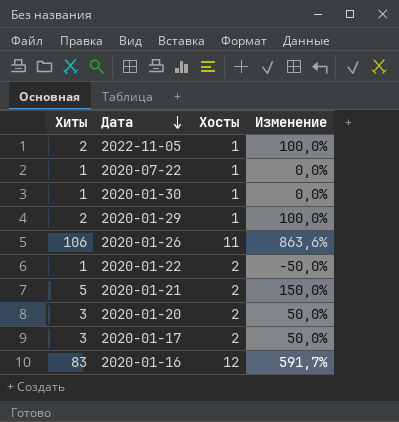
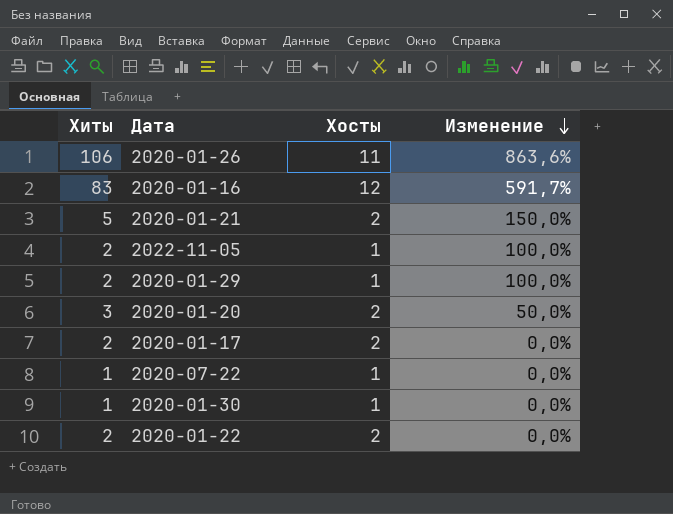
row order: Дата descending -> Изменение descending
2020-01-17 | Хиты: 3 -> 2
2020-01-17 | Изменение: 50,0% -> 0,0%
2020-01-22 | Хиты: 1 -> 2
2020-01-22 | Изменение: -50,0% -> 0,0%

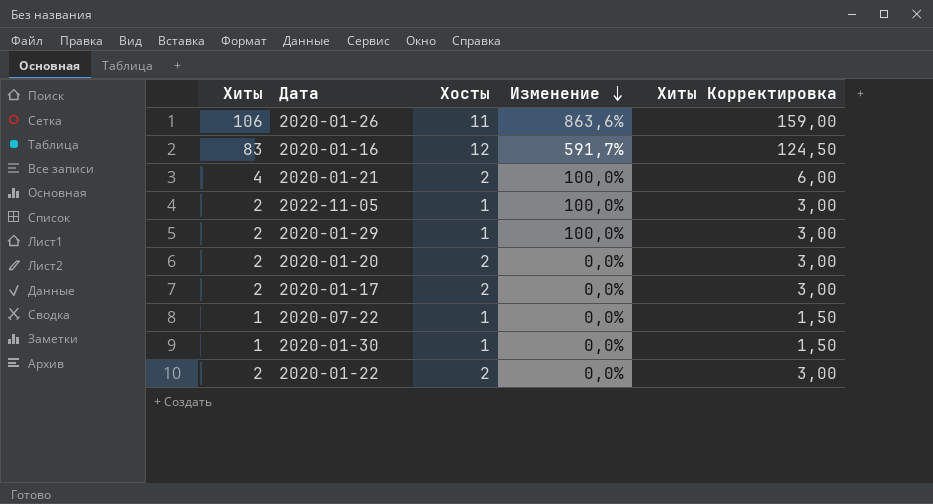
column Хиты Корректировка | formula: none -> [Хиты] * 1,5
2020-01-21 | Хиты: 5 -> 4
2020-01-21 | Изменение: 150,0% -> 100,0%
2020-01-20 | Хиты: 3 -> 2
2020-01-20 | Изменение: 50,0% -> 0,0%

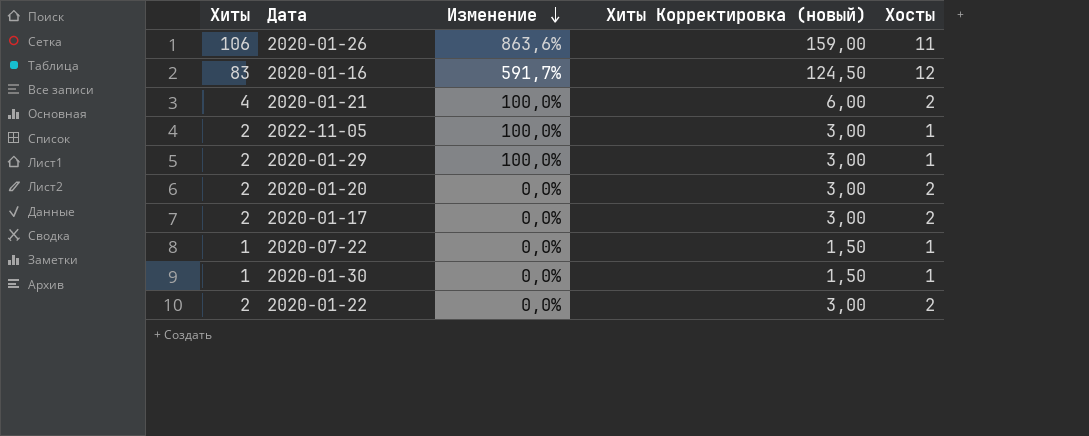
column name: Хиты Корректировка -> Хиты Корректировка (новый)
column Хосты | position: 3 -> 5

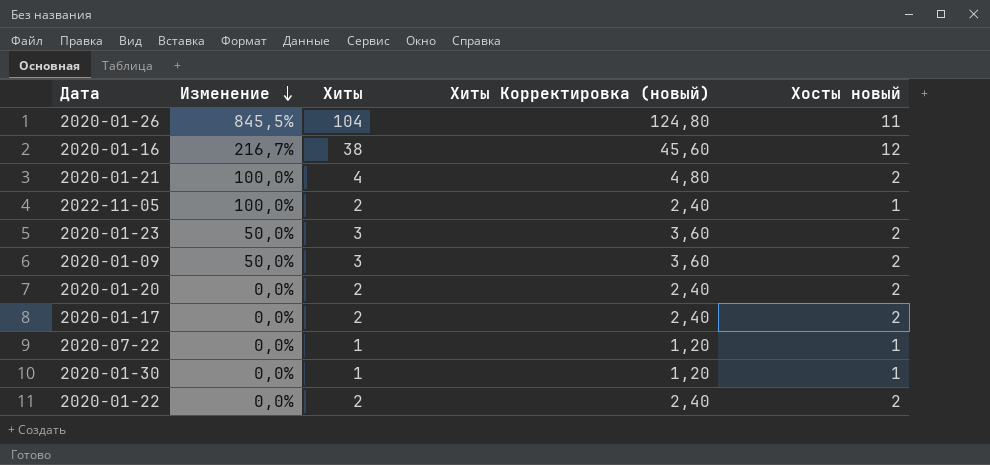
column Хиты | position: 1 -> 3
column Хиты Корректировка (новый) | formula: [Хиты] * 1,5 -> [Хиты] * 1,2
column name: Хосты -> Хосты новый
row 2020-01-29: 2 | 100,0% | 3,00 | 1 -> none
2020-01-26 | Изменение: 863,6% -> 845,5%
2020-01-26 | Хиты: 106 -> 104
2020-01-16 | Изменение: 591,7% -> 216,7%
2020-01-16 | Хиты: 83 -> 38
row 2020-01-23: none -> 50,0% | 3 | 3,60 | 2
row 2020-01-09: none -> 50,0% | 3 | 3,60 | 2

